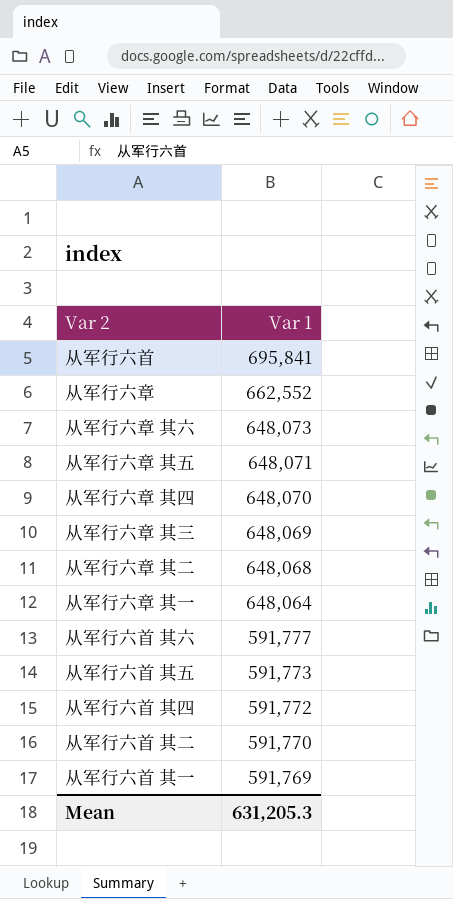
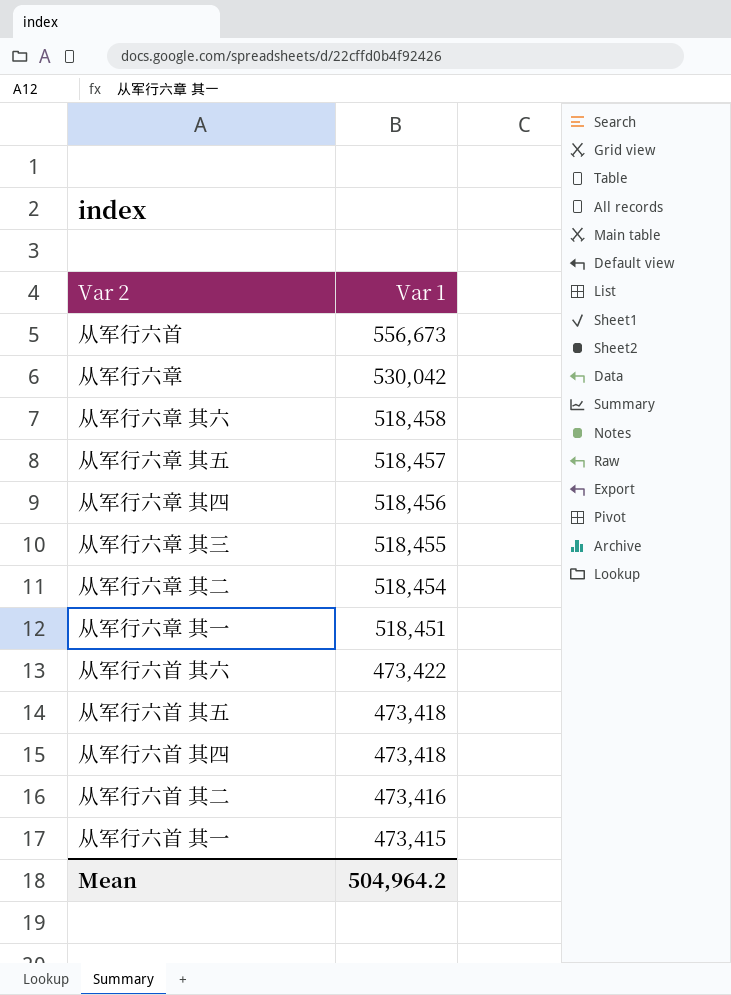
从军行六首 | Var 1: 695,841 -> 556,673
从军行六章 | Var 1: 662,552 -> 530,042
从军行六章 其六 | Var 1: 648,073 -> 518,458
从军行六章 其五 | Var 1: 648,071 -> 518,457
从军行六章 其四 | Var 1: 648,070 -> 518,456
从军行六章 其三 | Var 1: 648,069 -> 518,455
从军行六章 其二 | Var 1: 648,068 -> 518,454
从军行六章 其一 | Var 1: 648,064 -> 518,451
从军行六首 其六 | Var 1: 591,777 -> 473,422
从军行六首 其五 | Var 1: 591,773 -> 473,418
从军行六首 其四 | Var 1: 591,772 -> 473,418
从军行六首 其二 | Var 1: 591,770 -> 473,416
从军行六首 其一 | Var 1: 591,769 -> 473,415
Mean | Var 1: 631,205.3 -> 504,964.2

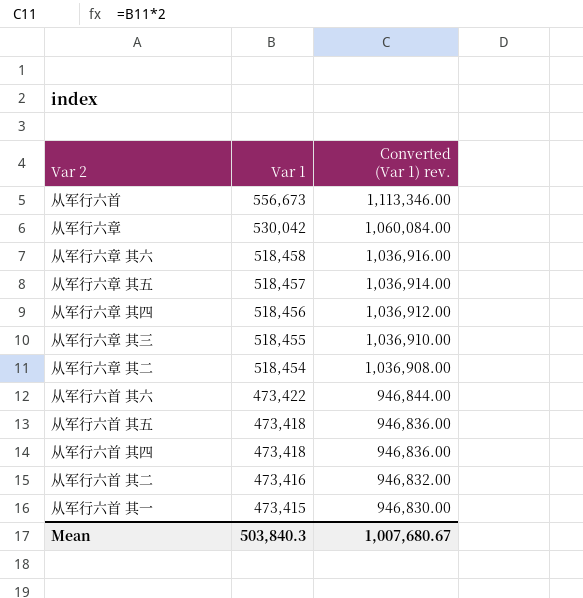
column Converted (Var 1) rev. | formula: none -> [Var 1] * 2
row 从军行六章 其一: 518,451 -> none
Mean | Var 1: 504,964.2 -> 503,840.3

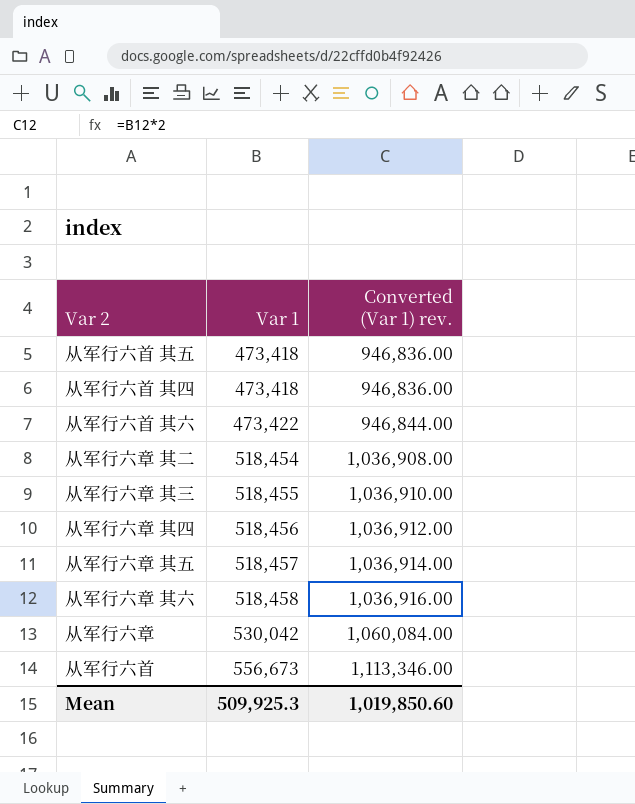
row order: Var 1 descending -> Var 1 ascending
row 从军行六首 其二: 473,416 | 946,832.00 -> none
row 从军行六首 其一: 473,415 | 946,830.00 -> none
Mean | Var 1: 503,840.3 -> 509,925.3
Mean | Converted (Var 1) rev.: 1,007,680.67 -> 1,019,850.60

